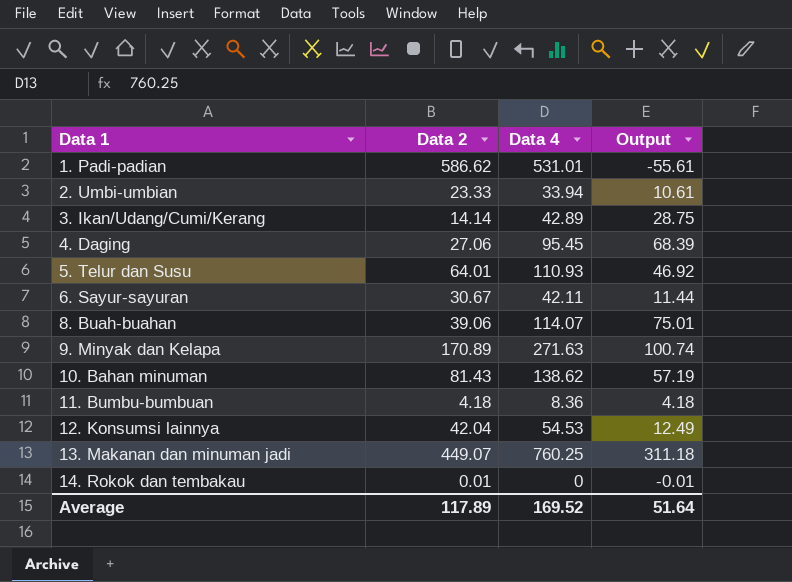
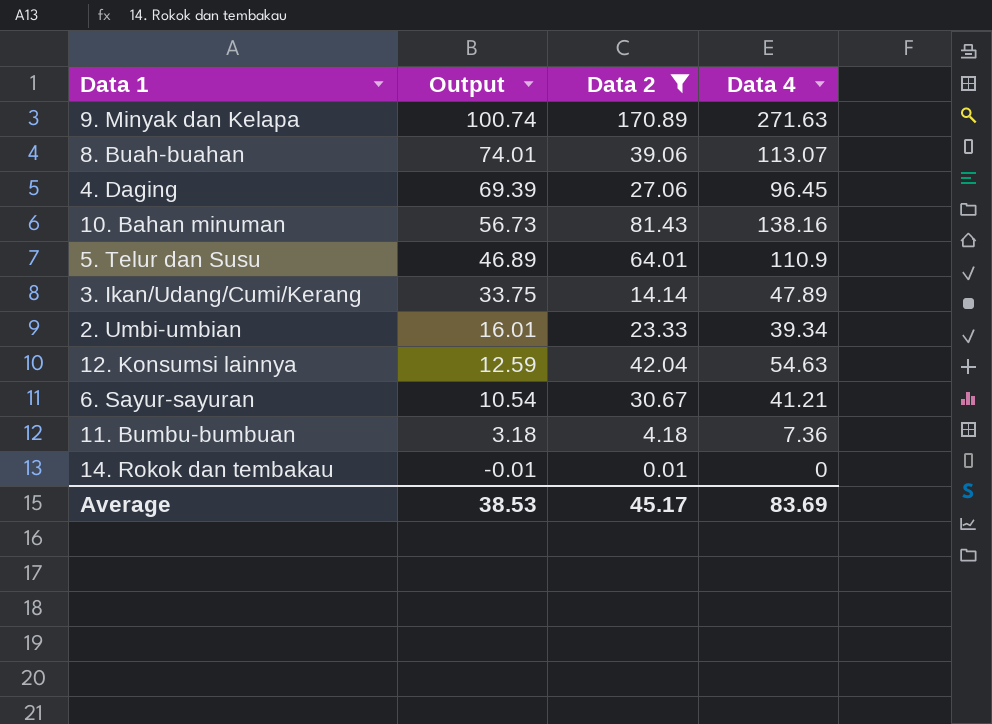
filter: none -> Data 2 <= 170.89
row order: Data 1 ascending -> Output descending
column Output | position: 4 -> 2
8. Buah-buahan | Output: 75.01 -> 74.01
8. Buah-buahan | Data 4: 114.07 -> 113.07
4. Daging | Output: 68.39 -> 69.39
4. Daging | Data 4: 95.45 -> 96.45
10. Bahan minuman | Output: 57.19 -> 56.73
10. Bahan minuman | Data 4: 138.62 -> 138.16
5. Telur dan Susu | Output: 46.92 -> 46.89
5. Telur dan Susu | Data 4: 110.93 -> 110.9
3. Ikan/Udang/Cumi/Kerang | Output: 28.75 -> 33.75
3. Ikan/Udang/Cumi/Kerang | Data 4: 42.89 -> 47.89
2. Umbi-umbian | Output: 10.61 -> 16.01
2. Umbi-umbian | Data 4: 33.94 -> 39.34
12. Konsumsi lainnya | Output: 12.49 -> 12.59
12. Konsumsi lainnya | Data 4: 54.53 -> 54.63
6. Sayur-sayuran | Output: 11.44 -> 10.54
6. Sayur-sayuran | Data 4: 42.11 -> 41.21
11. Bumbu-bumbuan | Output: 4.18 -> 3.18
11. Bumbu-bumbuan | Data 4: 8.36 -> 7.36
Average | Output: 51.64 -> 38.53
Average | Data 2: 117.89 -> 45.17
Average | Data 4: 169.52 -> 83.69

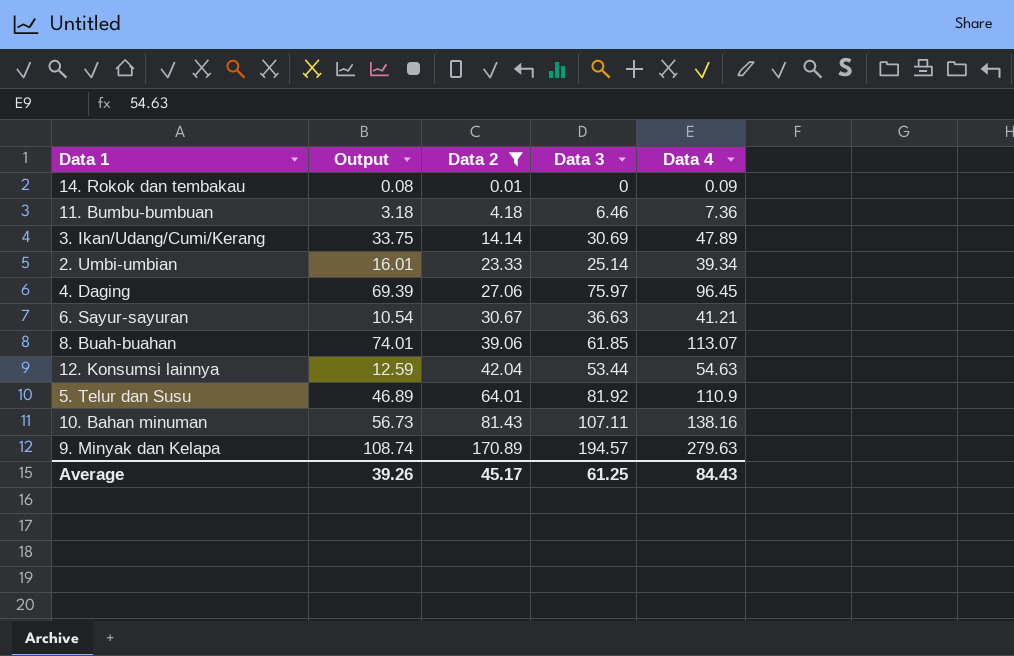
row order: Output descending -> Data 2 ascending
column Data 3 | position: none -> 4
14. Rokok dan tembakau | Output: -0.01 -> 0.08
14. Rokok dan tembakau | Data 4: 0 -> 0.09
9. Minyak dan Kelapa | Output: 100.74 -> 108.74
9. Minyak dan Kelapa | Data 4: 271.63 -> 279.63
Average | Output: 38.53 -> 39.26
Average | Data 4: 83.69 -> 84.43

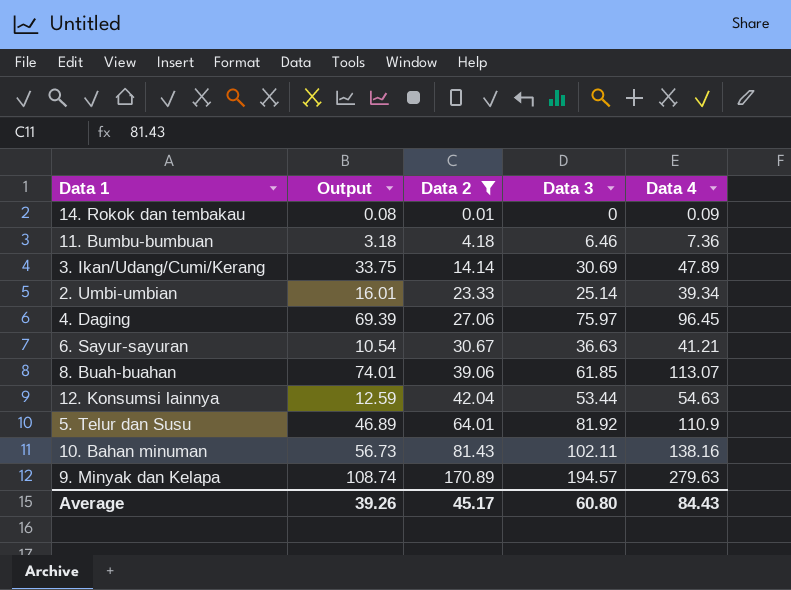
10. Bahan minuman | Data 3: 107.11 -> 102.11
Average | Data 3: 61.25 -> 60.80

